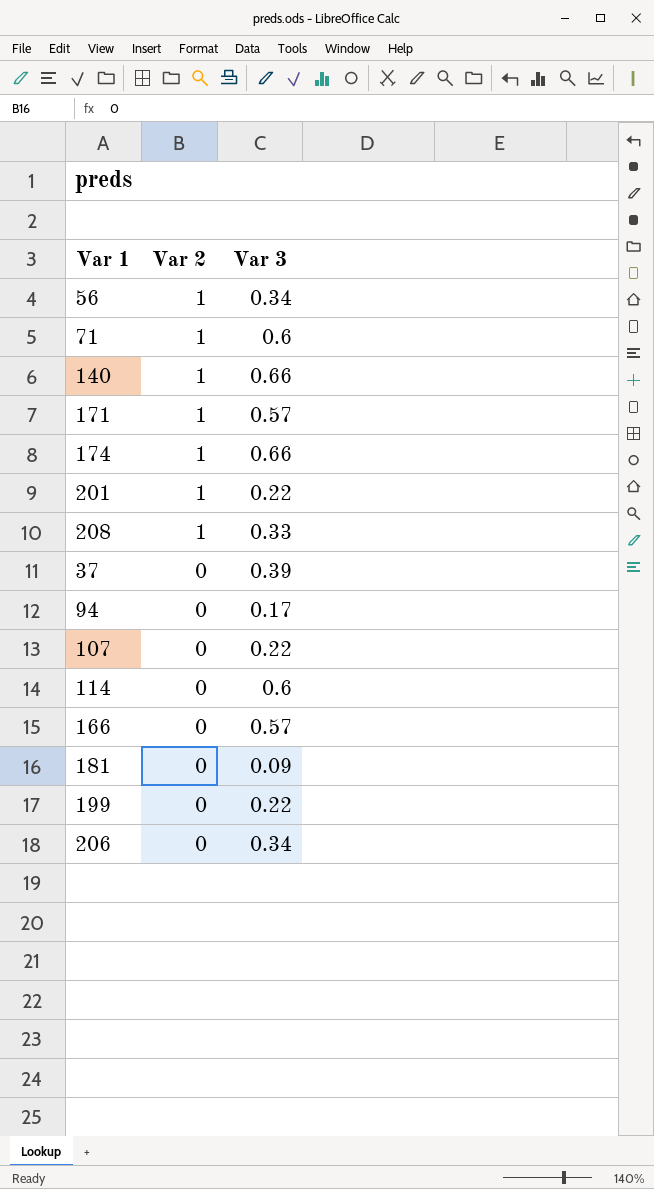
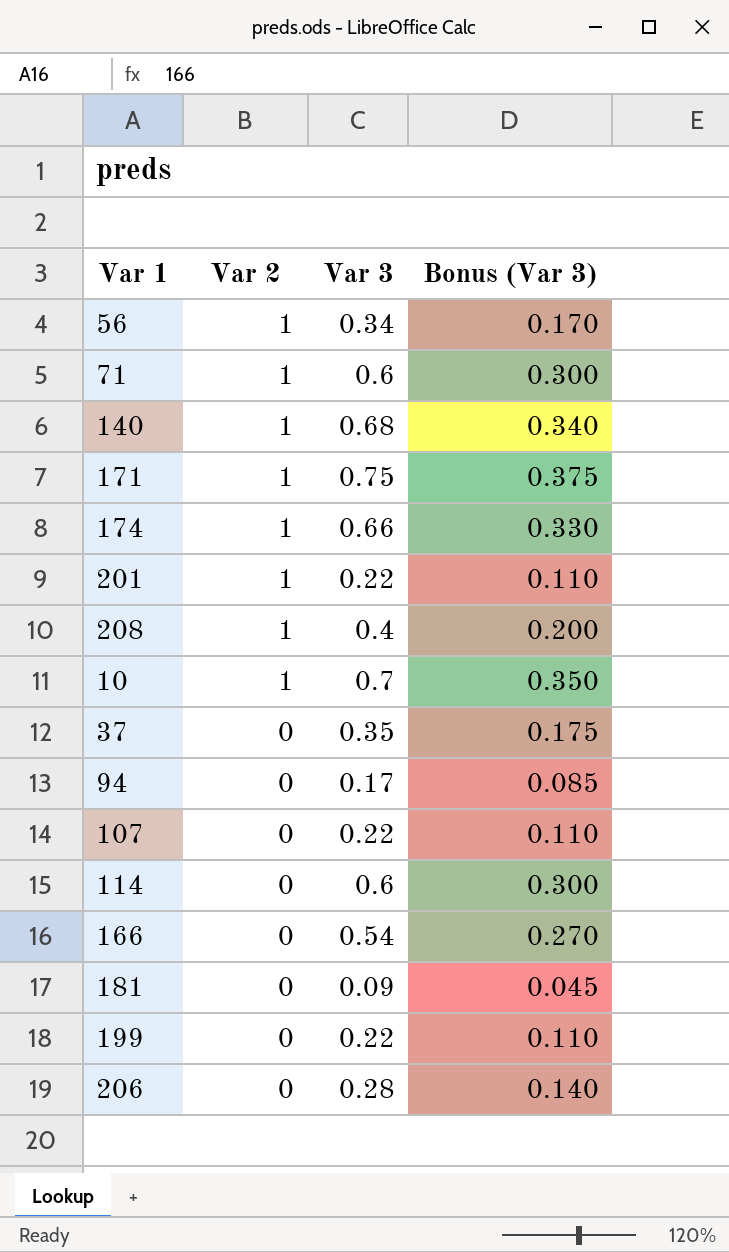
column Bonus (Var 3) | formula: none -> [Var 3] * 0.5
140 | Var 3: 0.66 -> 0.68
171 | Var 3: 0.57 -> 0.75
208 | Var 3: 0.33 -> 0.4
row 10: none -> 1 | 0.7 | 0.350
37 | Var 3: 0.39 -> 0.35
166 | Var 3: 0.57 -> 0.54
206 | Var 3: 0.34 -> 0.28

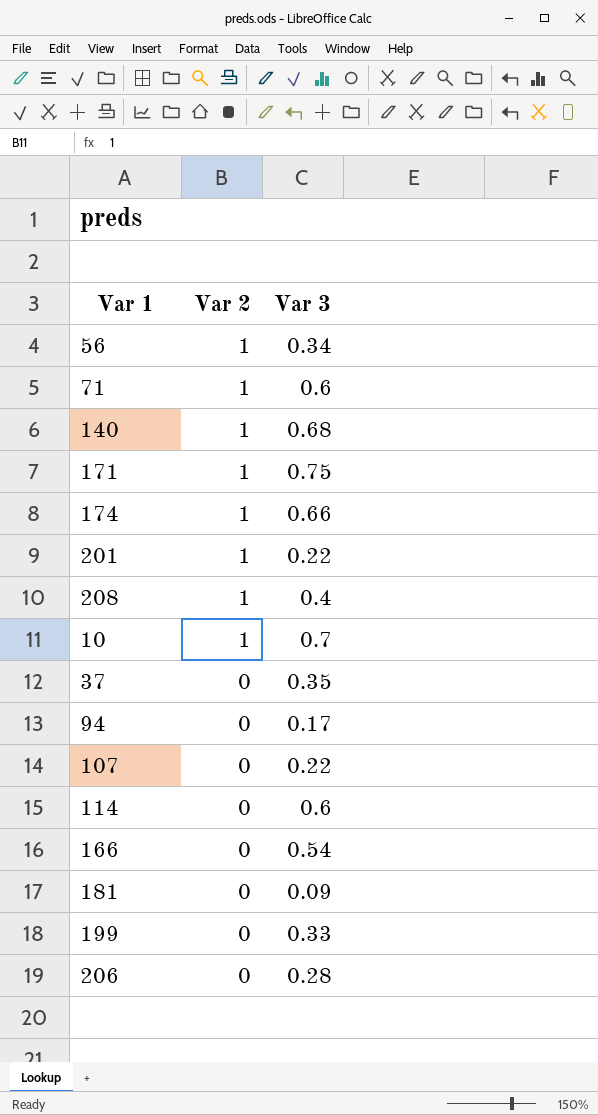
column Bonus (Var 3) | formula: [Var 3] * 0.5 -> none
199 | Var 3: 0.22 -> 0.33

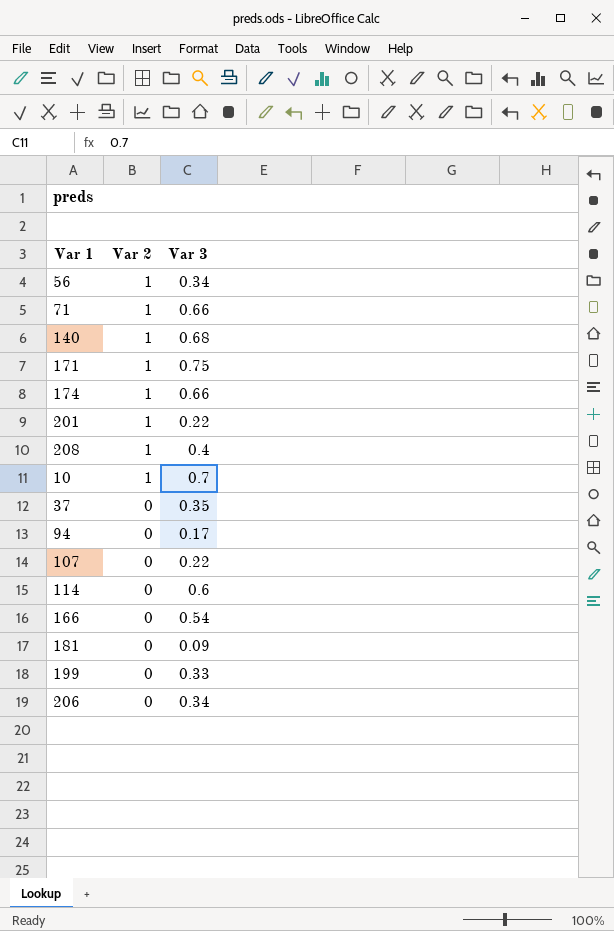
71 | Var 3: 0.6 -> 0.66
206 | Var 3: 0.28 -> 0.34

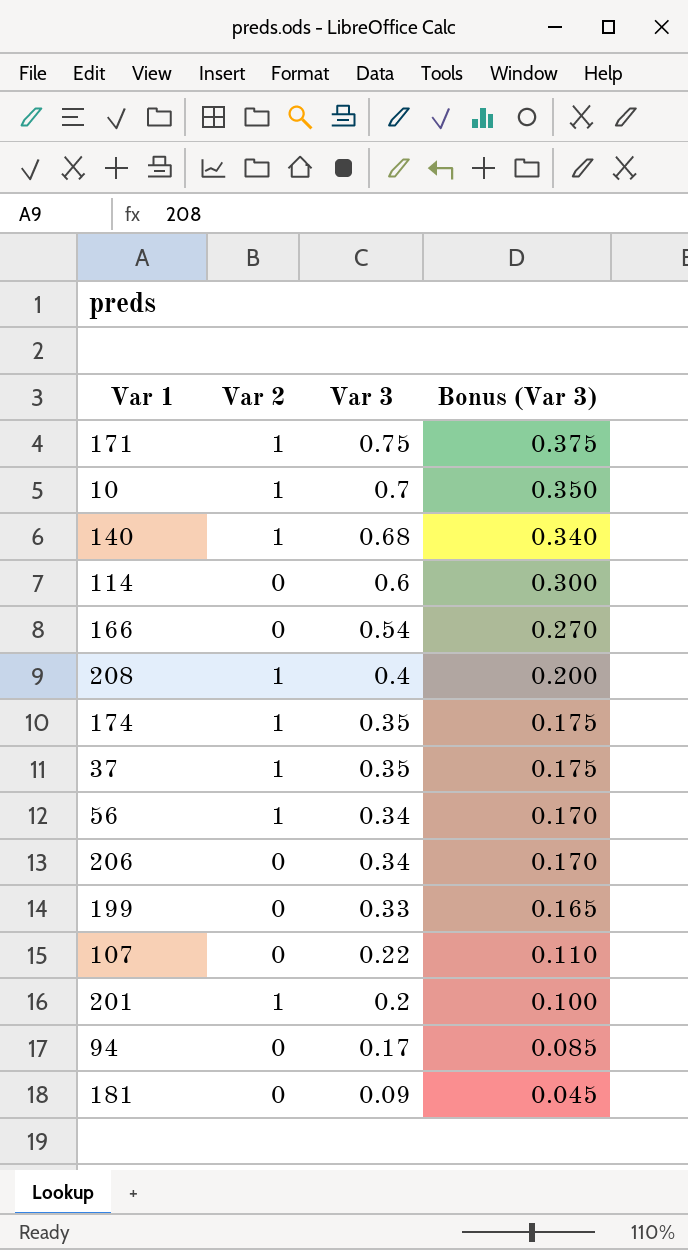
row order: Var 2 descending -> Var 3 descending
column Bonus (Var 3) | formula: none -> [Var 3] * 0.5
row 71: 1 | 0.66 -> none
174 | Var 3: 0.66 -> 0.35
37 | Var 2: 0 -> 1
201 | Var 3: 0.22 -> 0.2

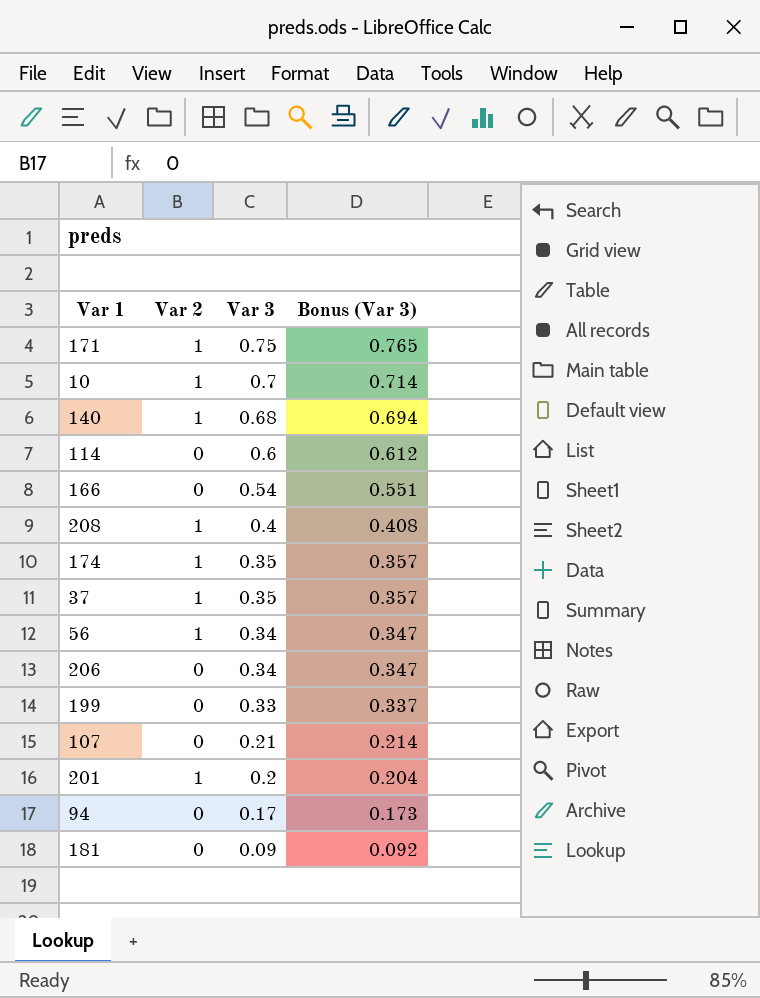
column Bonus (Var 3) | formula: [Var 3] * 0.5 -> [Var 3] * 1.02
107 | Var 3: 0.22 -> 0.21

